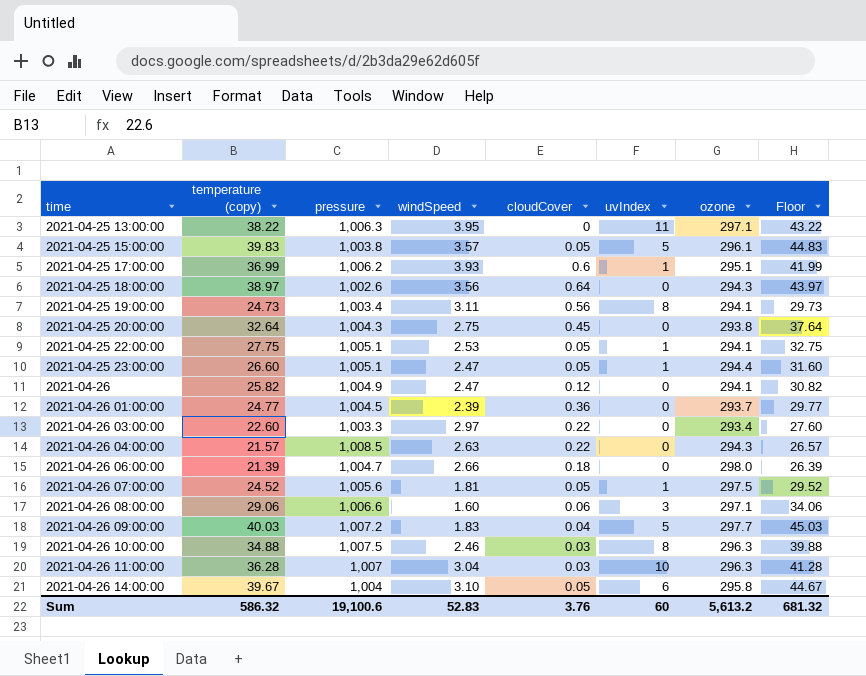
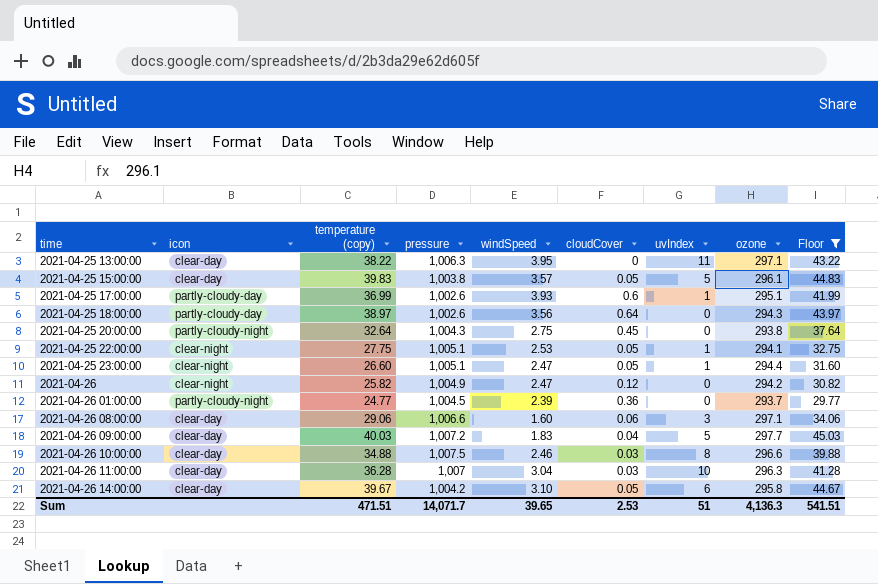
filter: none -> Floor >= 29.77
column icon | position: none -> 2
2021-04-25 17:00:00 | pressure: 1,006.2 -> 1,002.6
2021-04-26 | ozone: 294.1 -> 294.2
2021-04-26 10:00:00 | ozone: 296.3 -> 296.6
2021-04-26 14:00:00 | pressure: 1,004 -> 1,004.2
Sum | temperature (copy): 586.32 -> 471.51
Sum | pressure: 19,100.6 -> 14,071.7
Sum | windSpeed: 52.83 -> 39.65
Sum | cloudCover: 3.76 -> 2.53
Sum | uvIndex: 60 -> 51
Sum | ozone: 5,613.2 -> 4,136.3
Sum | Floor: 681.32 -> 541.51

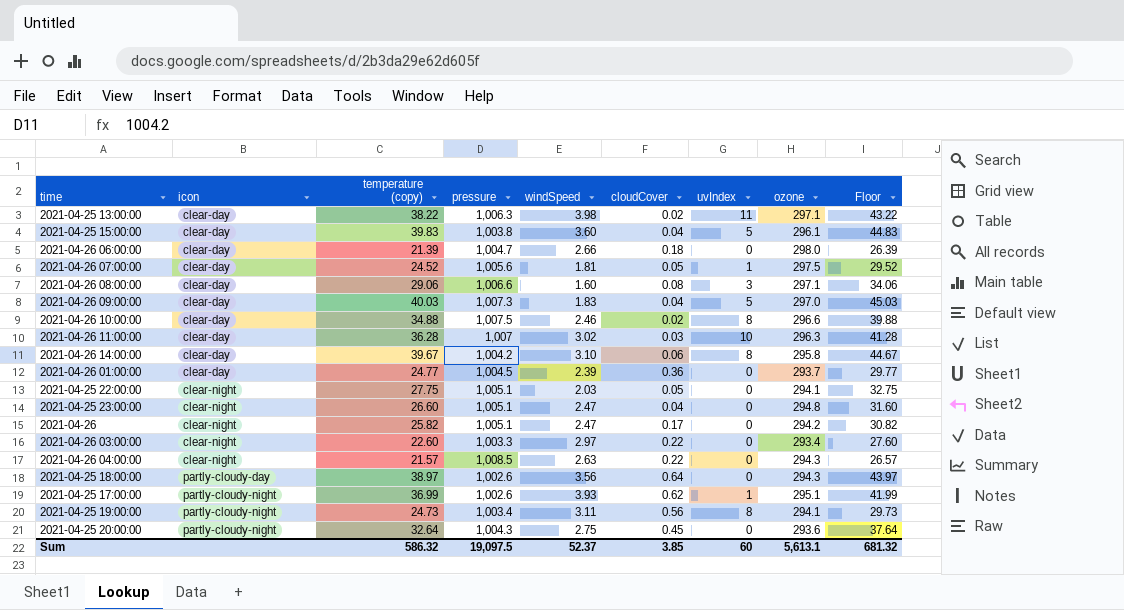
filter: Floor >= 29.77 -> none
row order: time ascending -> icon ascending
2021-04-25 13:00:00 | windSpeed: 3.95 -> 3.98
2021-04-25 13:00:00 | cloudCover: 0 -> 0.02
2021-04-25 15:00:00 | windSpeed: 3.57 -> 3.60
2021-04-25 15:00:00 | cloudCover: 0.05 -> 0.04
2021-04-26 08:00:00 | cloudCover: 0.06 -> 0.08
2021-04-26 09:00:00 | pressure: 1,007.2 -> 1,007.3
2021-04-26 09:00:00 | ozone: 297.7 -> 297.0
2021-04-26 10:00:00 | cloudCover: 0.03 -> 0.02
2021-04-26 11:00:00 | windSpeed: 3.04 -> 3.02
2021-04-26 14:00:00 | cloudCover: 0.05 -> 0.06
2021-04-26 14:00:00 | uvIndex: 6 -> 8
2021-04-26 01:00:00 | icon: partly-cloudy-night -> clear-day
2021-04-25 22:00:00 | windSpeed: 2.53 -> 2.03
2021-04-25 22:00:00 | uvIndex: 1 -> 0
2021-04-25 23:00:00 | cloudCover: 0.05 -> 0.04
2021-04-25 23:00:00 | uvIndex: 1 -> 0
2021-04-25 23:00:00 | ozone: 294.4 -> 294.8
2021-04-26 | pressure: 1,004.9 -> 1,005.1
2021-04-26 | cloudCover: 0.12 -> 0.17
2021-04-25 17:00:00 | icon: partly-cloudy-day -> partly-cloudy-night
2021-04-25 17:00:00 | cloudCover: 0.6 -> 0.62
2021-04-25 20:00:00 | ozone: 293.8 -> 293.6
Sum | temperature (copy): 471.51 -> 586.32
Sum | pressure: 14,071.7 -> 19,097.5
Sum | windSpeed: 39.65 -> 52.37
Sum | cloudCover: 2.53 -> 3.85
Sum | uvIndex: 51 -> 60
Sum | ozone: 4,136.3 -> 5,613.1
Sum | Floor: 541.51 -> 681.32

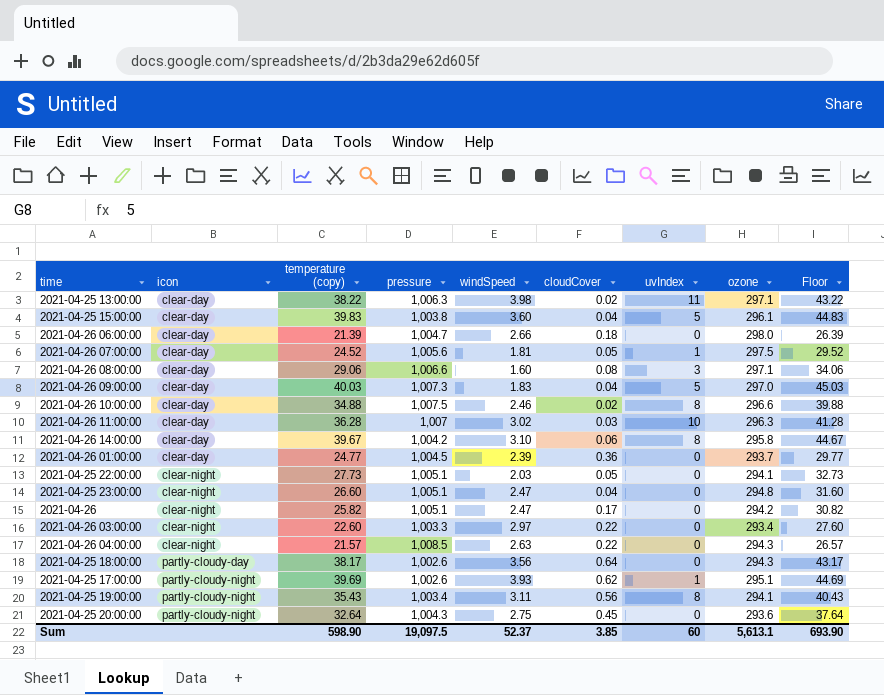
2021-04-25 22:00:00 | temperature (copy): 27.75 -> 27.73
2021-04-25 22:00:00 | Floor: 32.75 -> 32.73
2021-04-25 18:00:00 | temperature (copy): 38.97 -> 38.17
2021-04-25 18:00:00 | Floor: 43.97 -> 43.17
2021-04-25 17:00:00 | temperature (copy): 36.99 -> 39.69
2021-04-25 17:00:00 | Floor: 41.99 -> 44.69
2021-04-25 19:00:00 | temperature (copy): 24.73 -> 35.43
2021-04-25 19:00:00 | Floor: 29.73 -> 40.43
Sum | temperature (copy): 586.32 -> 598.90
Sum | Floor: 681.32 -> 693.90

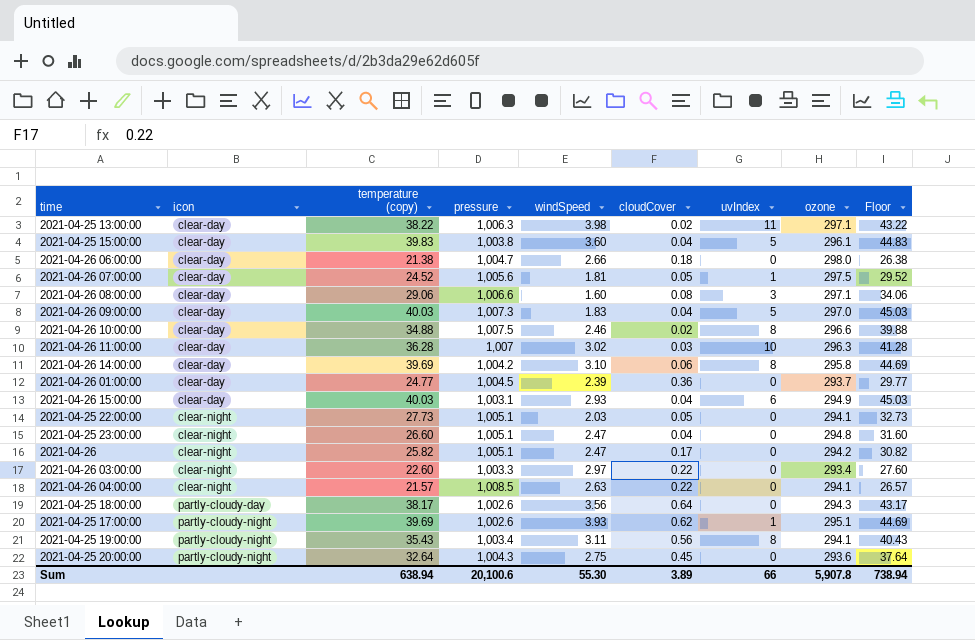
2021-04-26 06:00:00 | temperature (copy): 21.39 -> 21.38
2021-04-26 06:00:00 | Floor: 26.39 -> 26.38
2021-04-26 14:00:00 | temperature (copy): 39.67 -> 39.69
2021-04-26 14:00:00 | Floor: 44.67 -> 44.69
row 2021-04-26 15:00:00: none -> clear-day | 40.03 | 1,003.1 | 2.93 | 0.04 | 6 | 294.9 | 45.03
2021-04-26 04:00:00 | ozone: 294.3 -> 294.1
Sum | temperature (copy): 598.90 -> 638.94
Sum | pressure: 19,097.5 -> 20,100.6
Sum | windSpeed: 52.37 -> 55.30
Sum | cloudCover: 3.85 -> 3.89
Sum | uvIndex: 60 -> 66
Sum | ozone: 5,613.1 -> 5,907.8
Sum | Floor: 693.90 -> 738.94

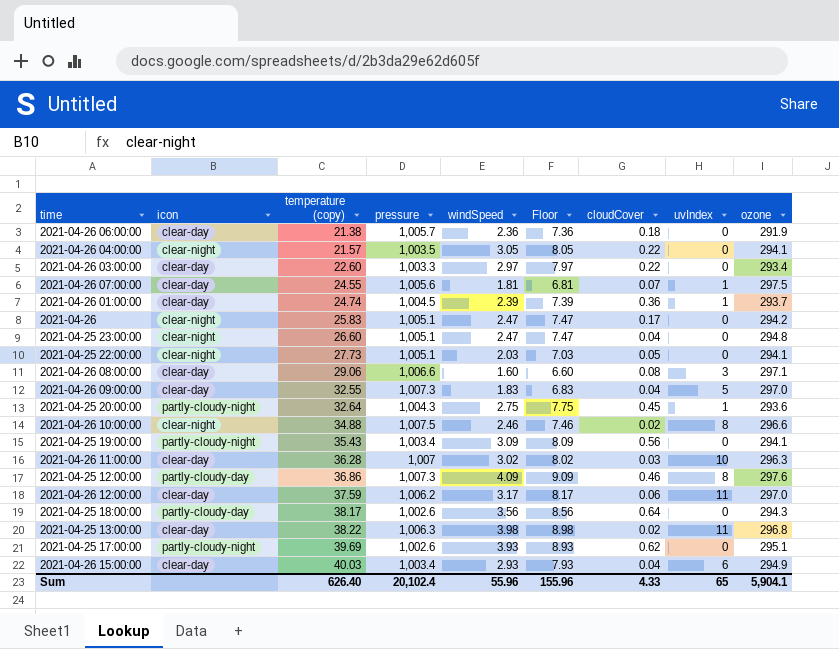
row order: icon ascending -> temperature (copy) ascending
column Floor | formula: [temperature (copy)] + 5 -> [windSpeed] + 5
column Floor | position: 9 -> 6
row 2021-04-25 15:00:00: clear-day | 39.83 | 1,003.8 | 3.60 | 0.04 | 5 | 296.1 | 44.83 -> none
row 2021-04-26 14:00:00: clear-day | 39.69 | 1,004.2 | 3.10 | 0.06 | 8 | 295.8 | 44.69 -> none
2021-04-26 06:00:00 | pressure: 1,004.7 -> 1,005.7
2021-04-26 06:00:00 | windSpeed: 2.66 -> 2.36
2021-04-26 06:00:00 | ozone: 298.0 -> 291.9
2021-04-26 04:00:00 | pressure: 1,008.5 -> 1,003.5
2021-04-26 04:00:00 | windSpeed: 2.63 -> 3.05
2021-04-26 03:00:00 | icon: clear-night -> clear-day
2021-04-26 07:00:00 | temperature (copy): 24.52 -> 24.55
2021-04-26 07:00:00 | cloudCover: 0.05 -> 0.07
2021-04-26 01:00:00 | temperature (copy): 24.77 -> 24.74
2021-04-26 01:00:00 | uvIndex: 0 -> 1
2021-04-26 | temperature (copy): 25.82 -> 25.83
2021-04-26 09:00:00 | temperature (copy): 40.03 -> 32.55
2021-04-25 20:00:00 | uvIndex: 0 -> 1
2021-04-26 10:00:00 | icon: clear-day -> clear-night
2021-04-25 19:00:00 | windSpeed: 3.11 -> 3.09
2021-04-25 19:00:00 | uvIndex: 8 -> 0
row 2021-04-25 12:00:00: none -> partly-cloudy-day | 36.86 | 1,007.3 | 4.09 | 9.09 | 0.46 | 8 | 297.6
row 2021-04-26 12:00:00: none -> clear-day | 37.59 | 1,006.2 | 3.17 | 8.17 | 0.06 | 11 | 297.0
2021-04-25 13:00:00 | ozone: 297.1 -> 296.8
2021-04-25 17:00:00 | uvIndex: 1 -> 0
2021-04-26 15:00:00 | pressure: 1,003.1 -> 1,003.4
Sum | temperature (copy): 638.94 -> 626.40
Sum | pressure: 20,100.6 -> 20,102.4
Sum | windSpeed: 55.30 -> 55.96
Sum | Floor: 738.94 -> 155.96
Sum | cloudCover: 3.89 -> 4.33
Sum | uvIndex: 66 -> 65
Sum | ozone: 5,907.8 -> 5,904.1

